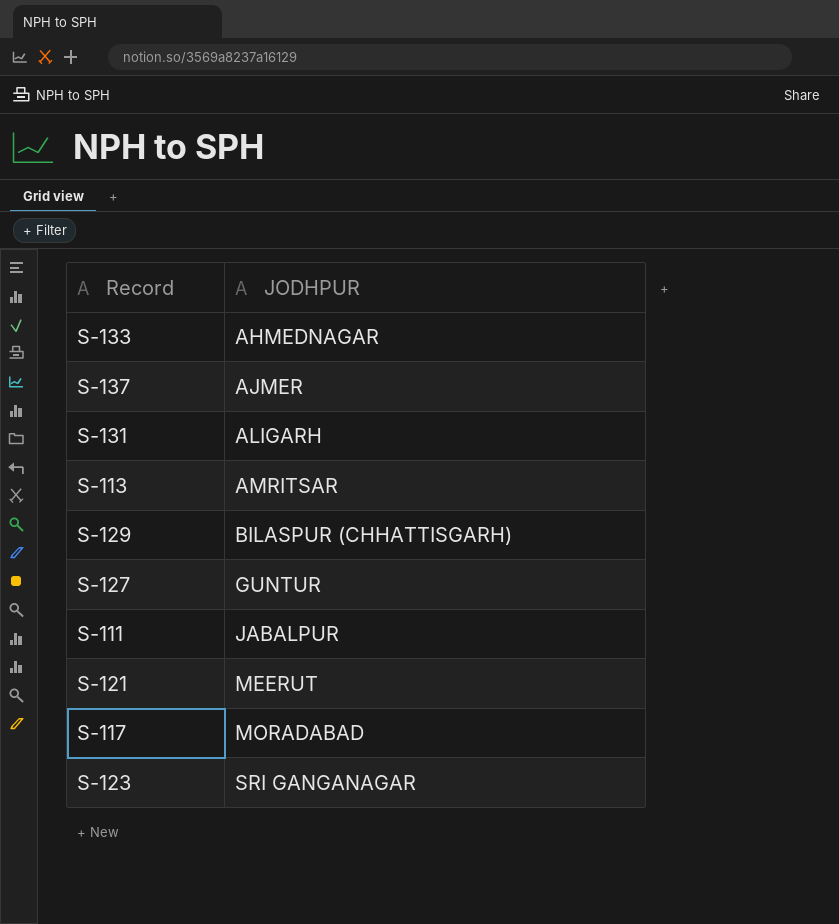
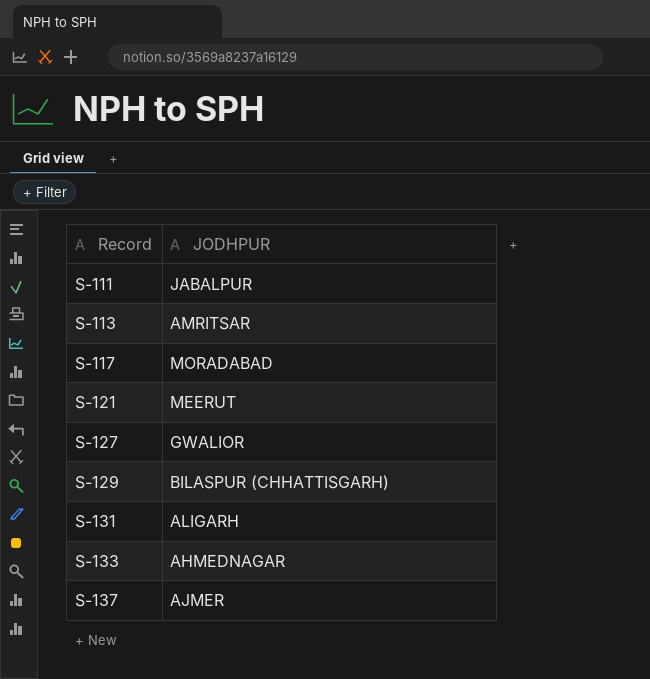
row order: JODHPUR ascending -> Record ascending
row S-123: SRI GANGANAGAR -> none
S-127 | JODHPUR: GUNTUR -> GWALIOR

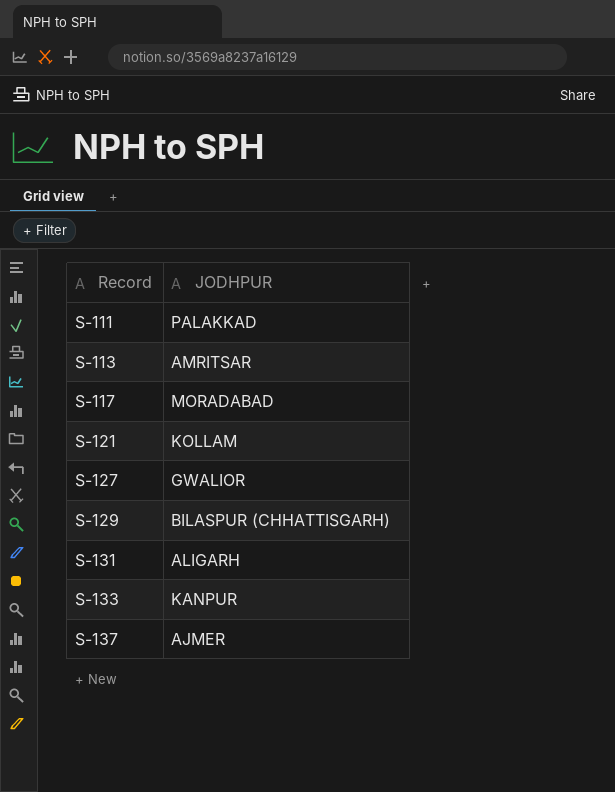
S-111 | JODHPUR: JABALPUR -> PALAKKAD
S-121 | JODHPUR: MEERUT -> KOLLAM
S-133 | JODHPUR: AHMEDNAGAR -> KANPUR

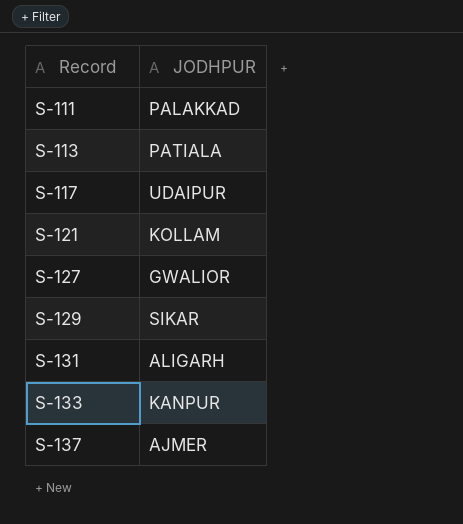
S-113 | JODHPUR: AMRITSAR -> PATIALA
S-117 | JODHPUR: MORADABAD -> UDAIPUR
S-129 | JODHPUR: BILASPUR (CHHATTISGARH) -> SIKAR

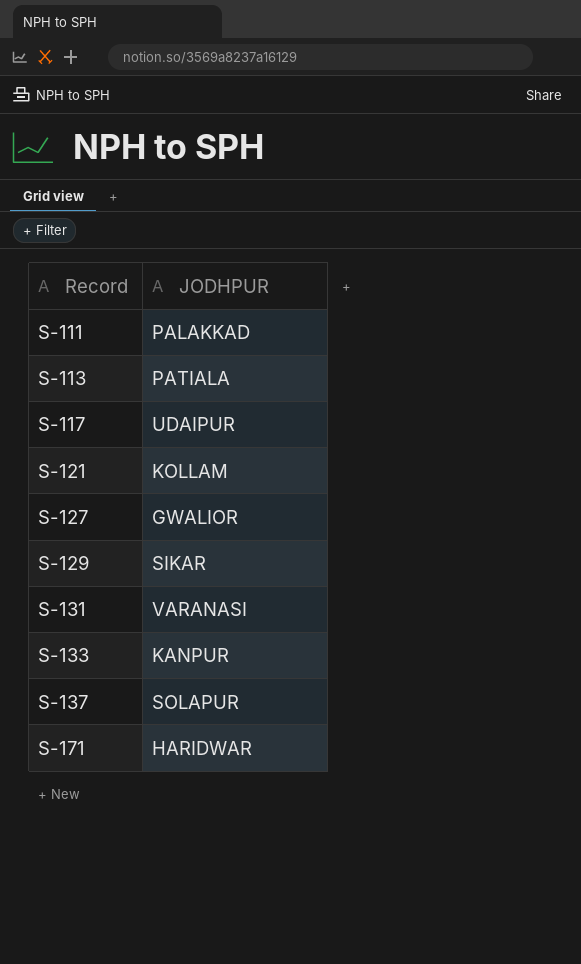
S-131 | JODHPUR: ALIGARH -> VARANASI
S-137 | JODHPUR: AJMER -> SOLAPUR
row S-171: none -> HARIDWAR

